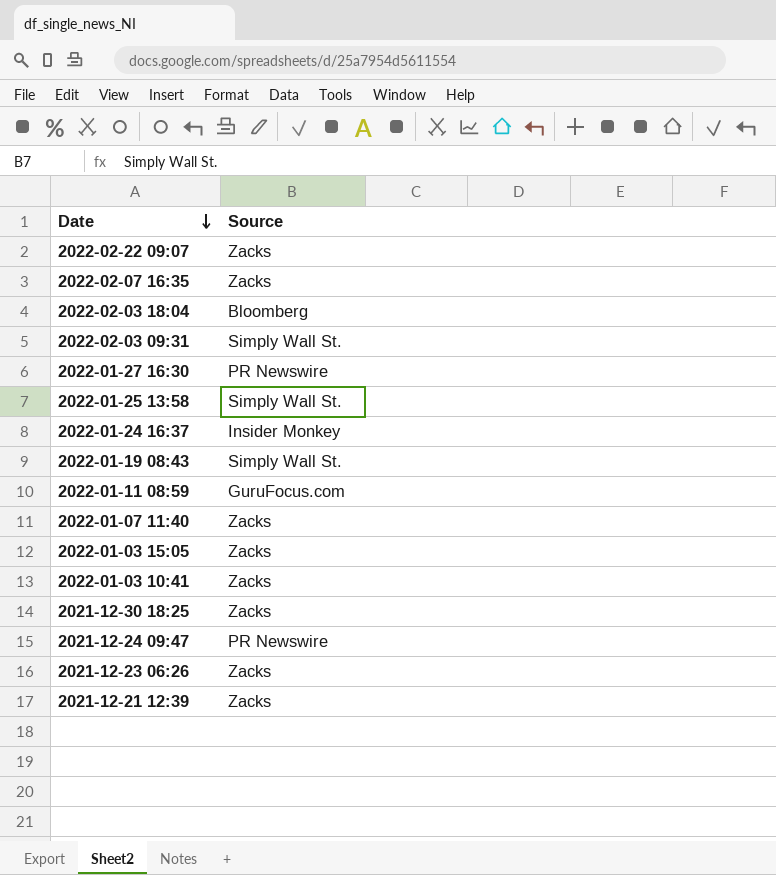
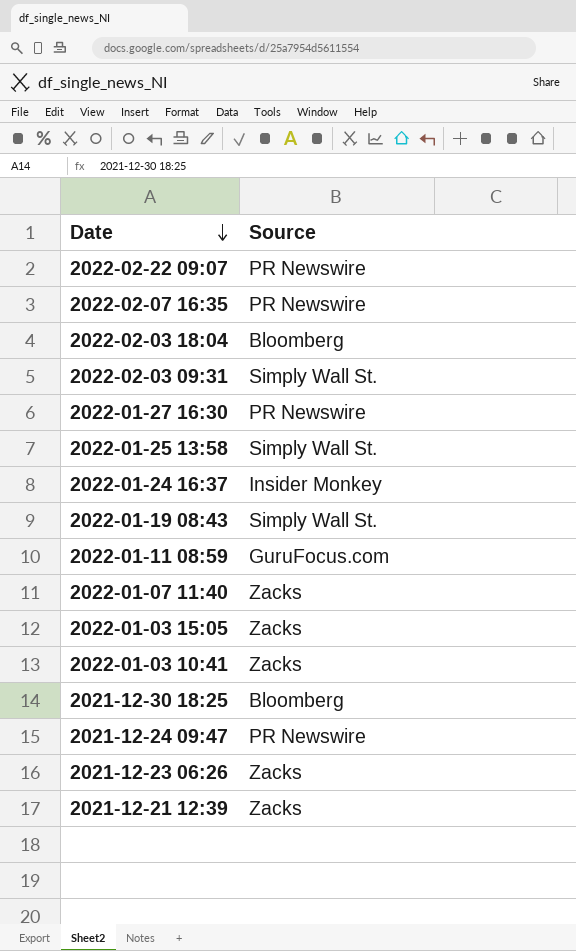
2022-02-22 09:07 | Source: Zacks -> PR Newswire
2022-02-07 16:35 | Source: Zacks -> PR Newswire
2021-12-30 18:25 | Source: Zacks -> Bloomberg

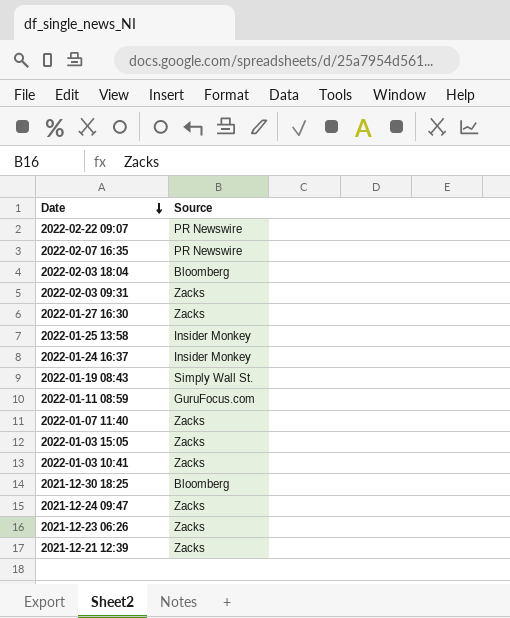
2022-02-03 09:31 | Source: Simply Wall St. -> Zacks
2022-01-27 16:30 | Source: PR Newswire -> Zacks
2022-01-25 13:58 | Source: Simply Wall St. -> Insider Monkey
2021-12-24 09:47 | Source: PR Newswire -> Zacks

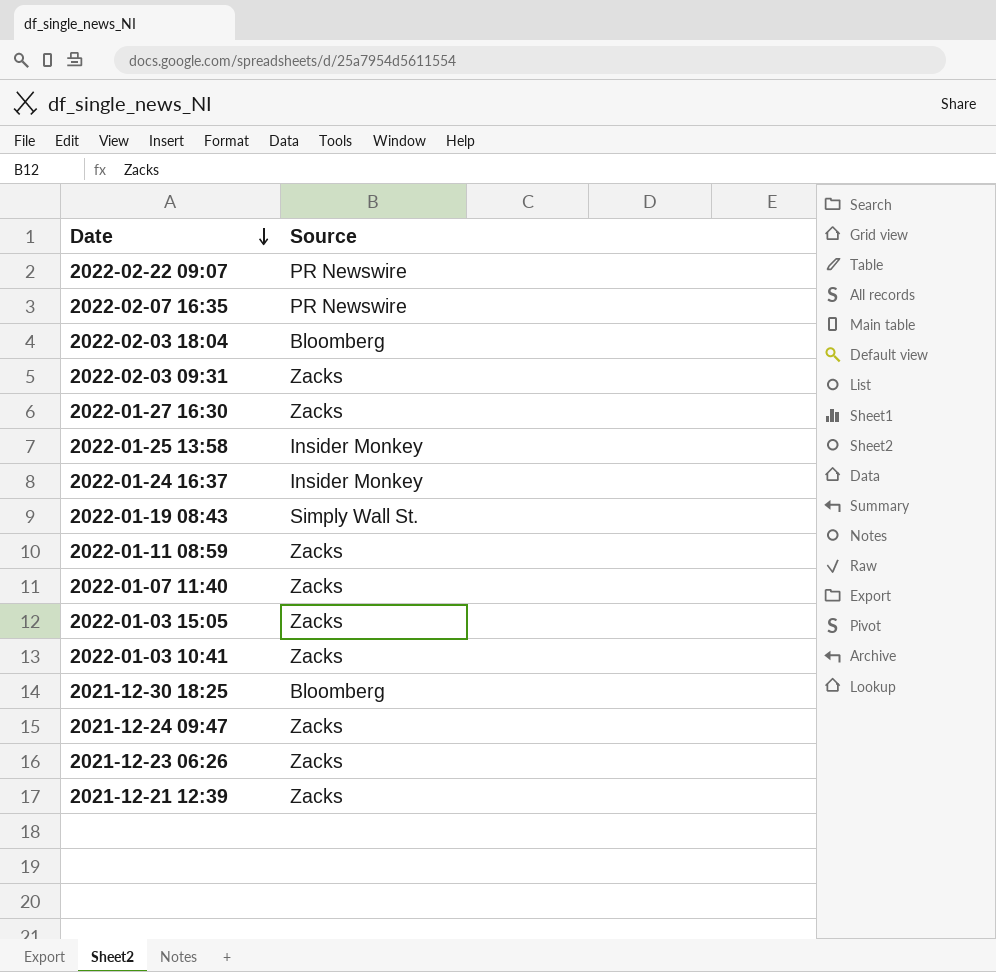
2022-01-11 08:59 | Source: GuruFocus.com -> Zacks

